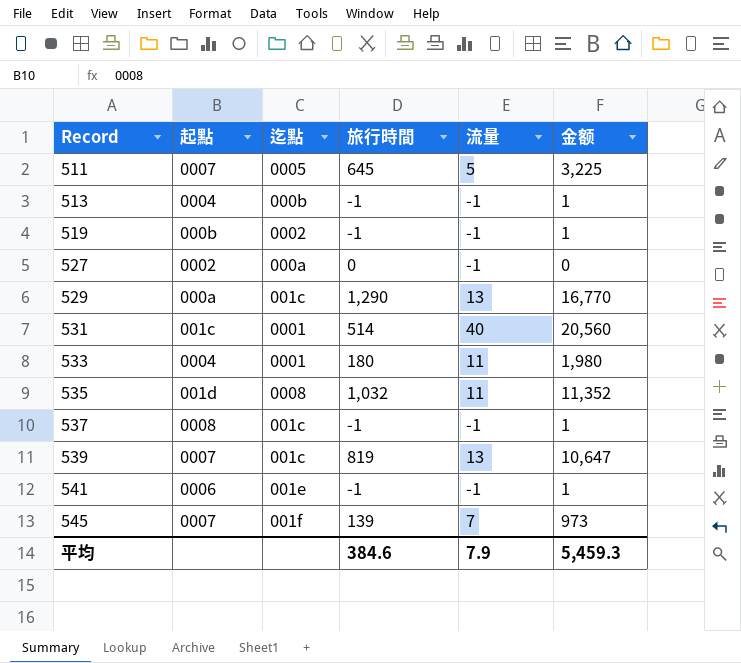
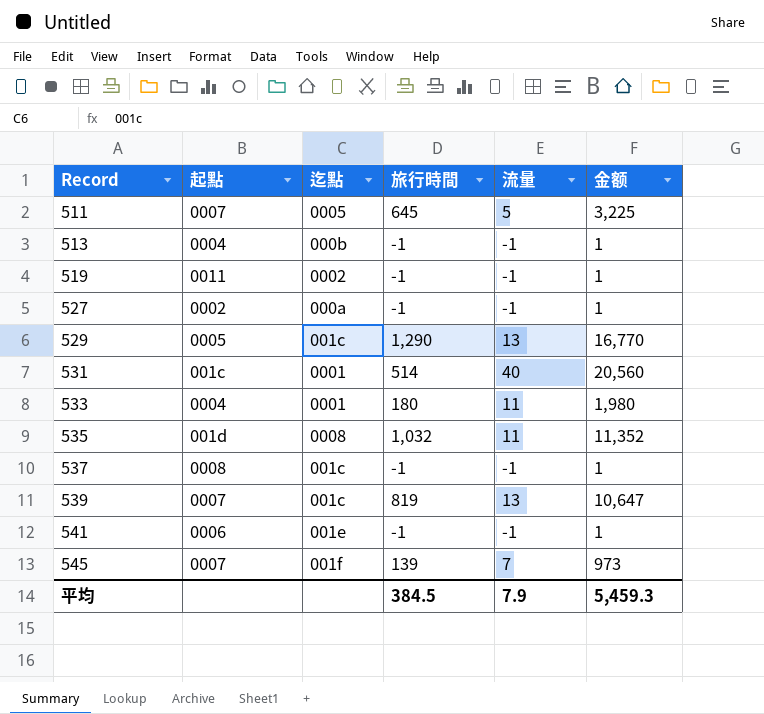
519 | 起點: 000b -> 0011
527 | 旅行時間: 0 -> -1
527 | 金额: 0 -> 1
529 | 起點: 000a -> 0005
平均 | 旅行時間: 384.6 -> 384.5

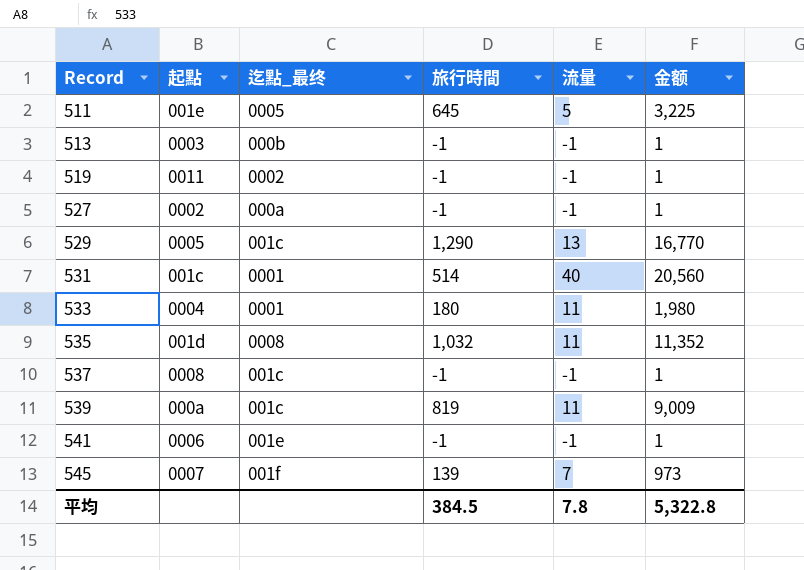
column name: 迄點 -> 迄點_最终
511 | 起點: 0007 -> 001e
513 | 起點: 0004 -> 0003
539 | 起點: 0007 -> 000a
539 | 流量: 13 -> 11
539 | 金额: 10,647 -> 9,009
平均 | 流量: 7.9 -> 7.8
平均 | 金额: 5,459.3 -> 5,322.8

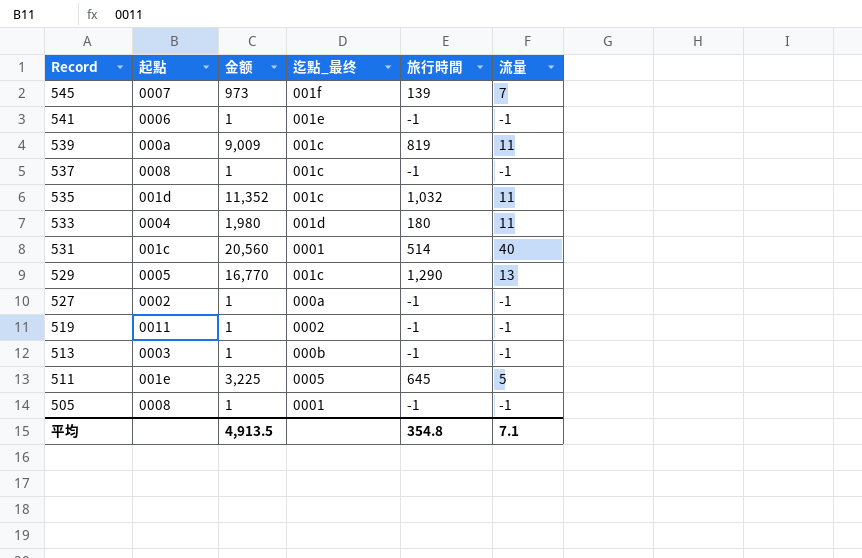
row order: Record ascending -> Record descending
column 金额 | position: 6 -> 3
535 | 迄點_最终: 0008 -> 001c
533 | 迄點_最终: 0001 -> 001d
row 505: none -> 0008 | 1 | 0001 | -1 | -1
平均 | 金额: 5,322.8 -> 4,913.5
平均 | 旅行時間: 384.5 -> 354.8
平均 | 流量: 7.8 -> 7.1

